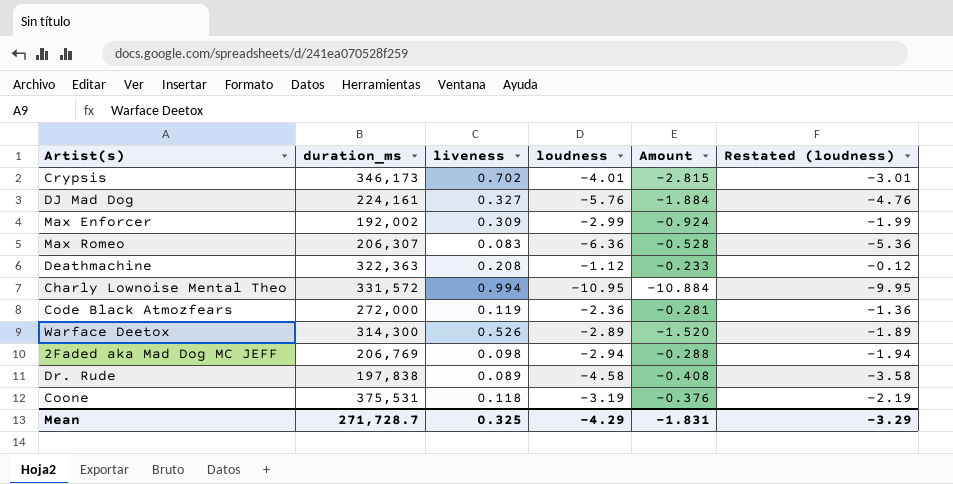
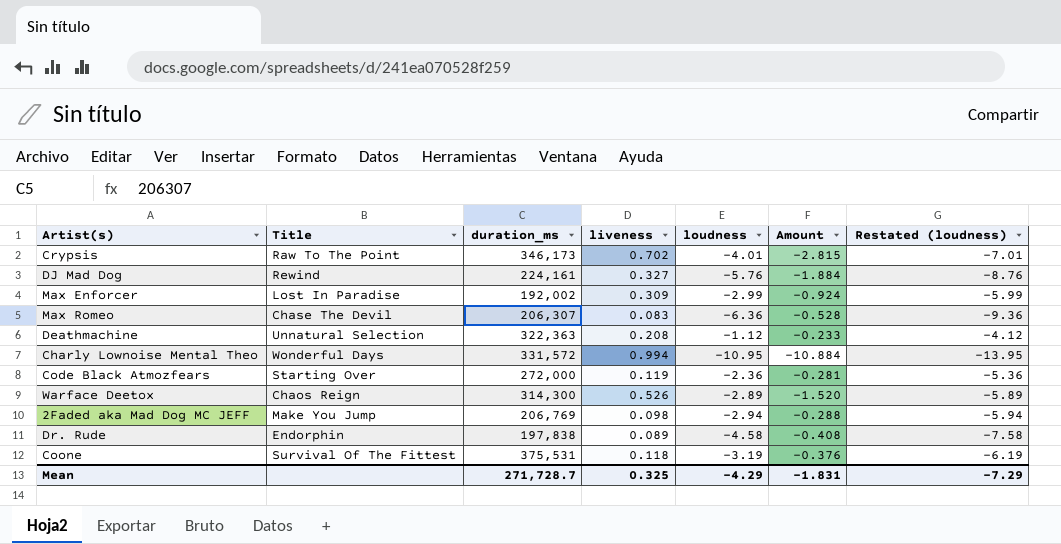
column Title | position: none -> 2
column Restated (loudness) | formula: [loudness] + 1 -> [loudness] - 3
Mean | Restated (loudness): -3.29 -> -7.29

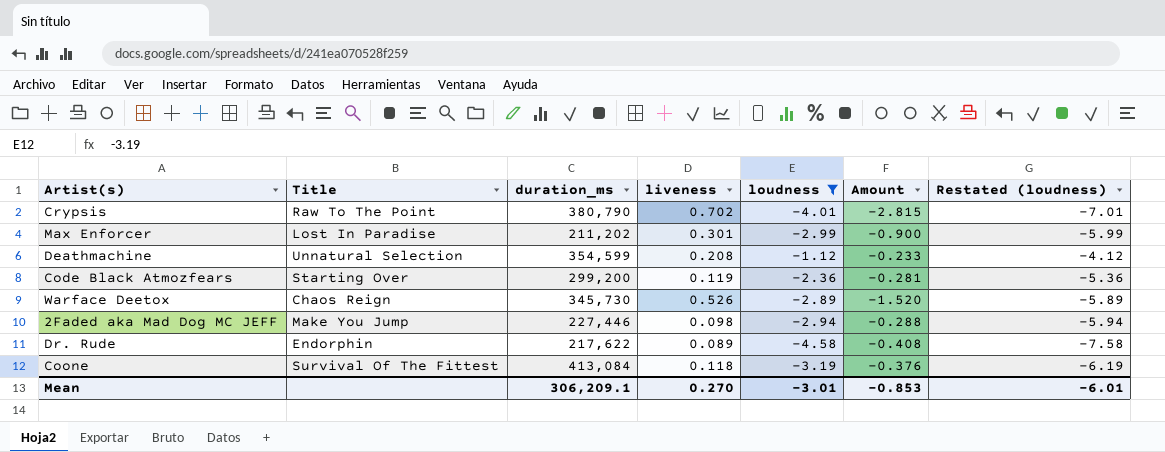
filter: none -> loudness >= -4.58
Crypsis | duration_ms: 346,173 -> 380,790
Max Enforcer | duration_ms: 192,002 -> 211,202
Max Enforcer | liveness: 0.309 -> 0.301
Max Enforcer | Amount: -0.924 -> -0.900
Deathmachine | duration_ms: 322,363 -> 354,599
Code Black Atmozfears | duration_ms: 272,000 -> 299,200
Warface Deetox | duration_ms: 314,300 -> 345,730
2Faded aka Mad Dog MC JEFF | duration_ms: 206,769 -> 227,446
Dr. Rude | duration_ms: 197,838 -> 217,622
Coone | duration_ms: 375,531 -> 413,084
Mean | duration_ms: 271,728.7 -> 306,209.1
Mean | liveness: 0.325 -> 0.270
Mean | loudness: -4.29 -> -3.01
Mean | Amount: -1.831 -> -0.853
Mean | Restated (loudness): -7.29 -> -6.01

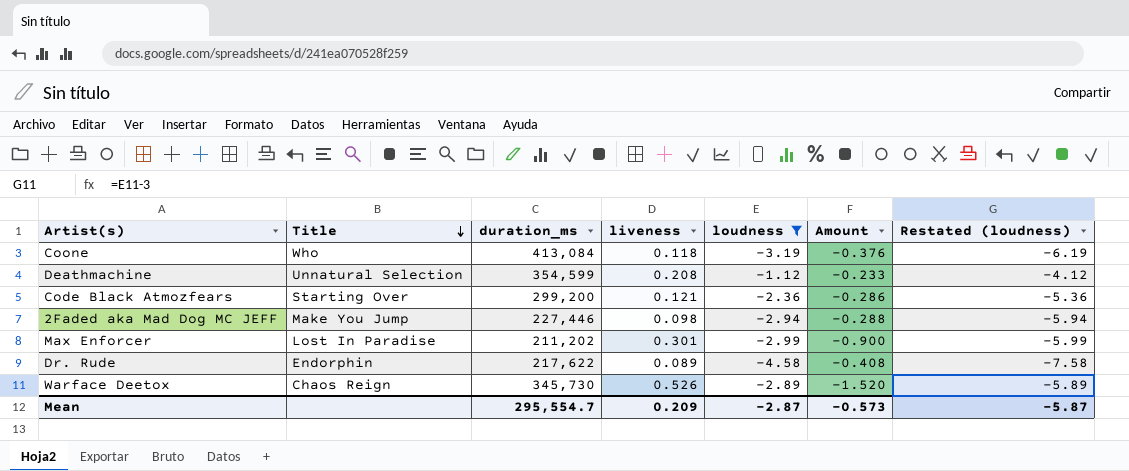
row order: none -> Title descending
row Crypsis: Raw To The Point | 380,790 | 0.702 | -4.01 | -2.815 | -7.01 -> none
Coone | Title: Survival Of The Fittest -> Who
Code Black Atmozfears | liveness: 0.119 -> 0.121
Code Black Atmozfears | Amount: -0.281 -> -0.286
Mean | duration_ms: 306,209.1 -> 295,554.7
Mean | liveness: 0.270 -> 0.209
Mean | loudness: -3.01 -> -2.87
Mean | Amount: -0.853 -> -0.573
Mean | Restated (loudness): -6.01 -> -5.87

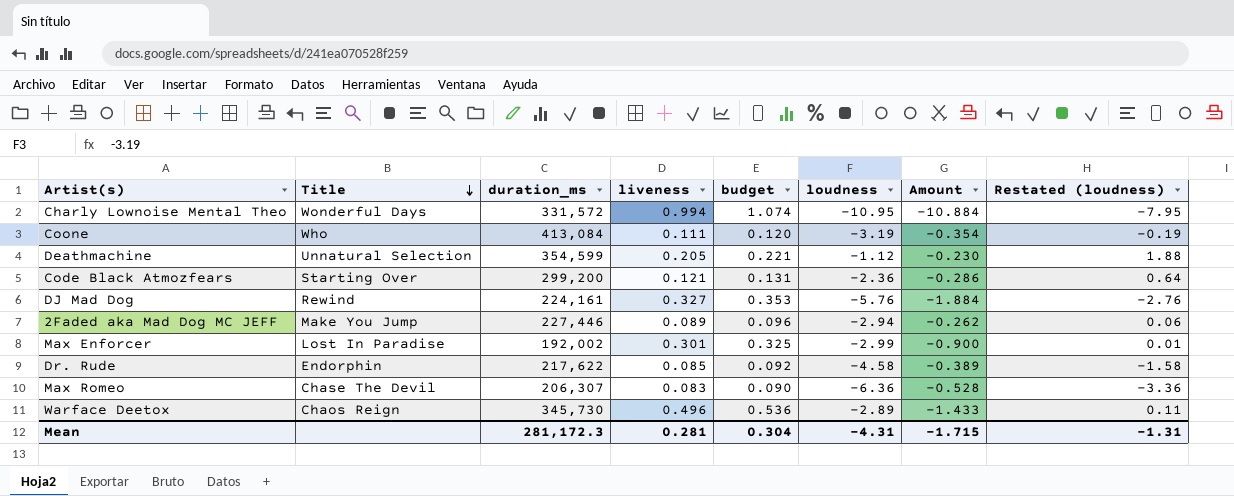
filter: loudness >= -4.58 -> none
column budget | formula: none -> [liveness] * 1.08
column Restated (loudness) | formula: [loudness] - 3 -> [loudness] + 3
Coone | liveness: 0.118 -> 0.111
Coone | Amount: -0.376 -> -0.354
Deathmachine | liveness: 0.208 -> 0.205
Deathmachine | Amount: -0.233 -> -0.230
2Faded aka Mad Dog MC JEFF | liveness: 0.098 -> 0.089
2Faded aka Mad Dog MC JEFF | Amount: -0.288 -> -0.262
Max Enforcer | duration_ms: 211,202 -> 192,002
Dr. Rude | liveness: 0.089 -> 0.085
Dr. Rude | Amount: -0.408 -> -0.389
Warface Deetox | liveness: 0.526 -> 0.496
Warface Deetox | Amount: -1.520 -> -1.433
Mean | duration_ms: 295,554.7 -> 281,172.3
Mean | liveness: 0.209 -> 0.281
Mean | loudness: -2.87 -> -4.31
Mean | Amount: -0.573 -> -1.715
Mean | Restated (loudness): -5.87 -> -1.31

